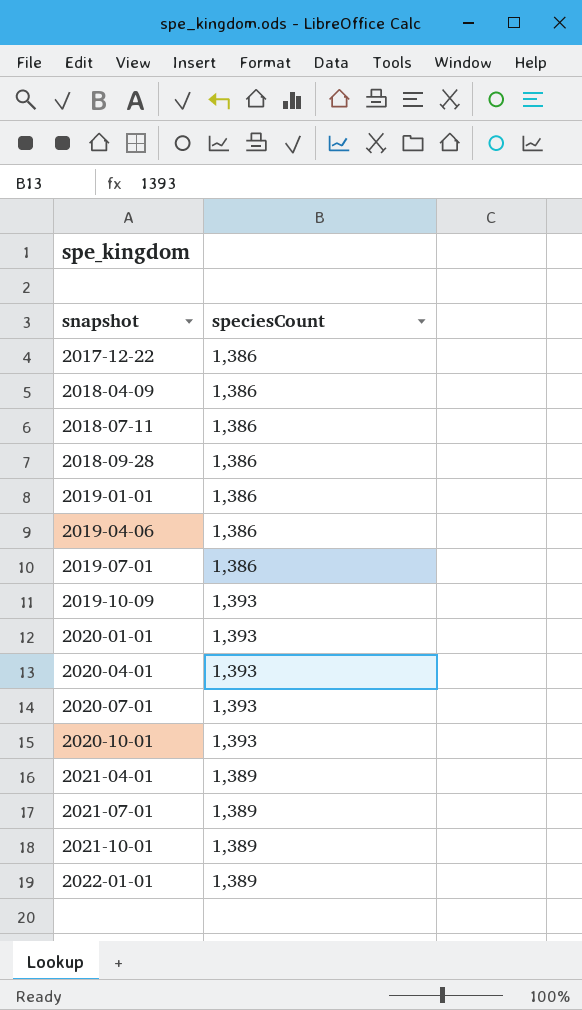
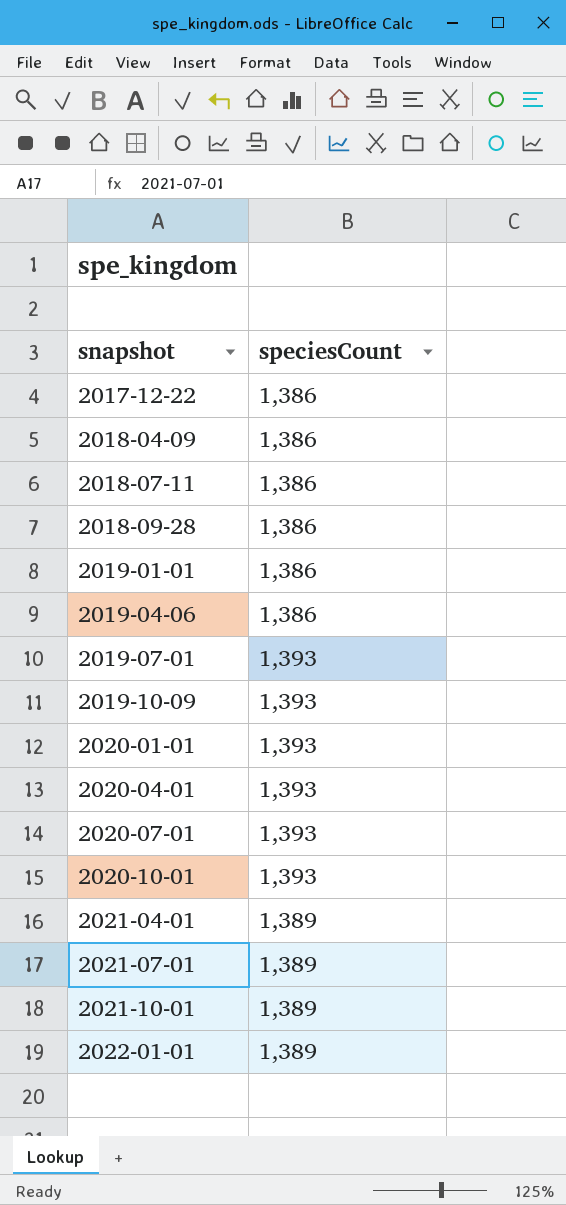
2019-07-01 | speciesCount: 1,386 -> 1,393

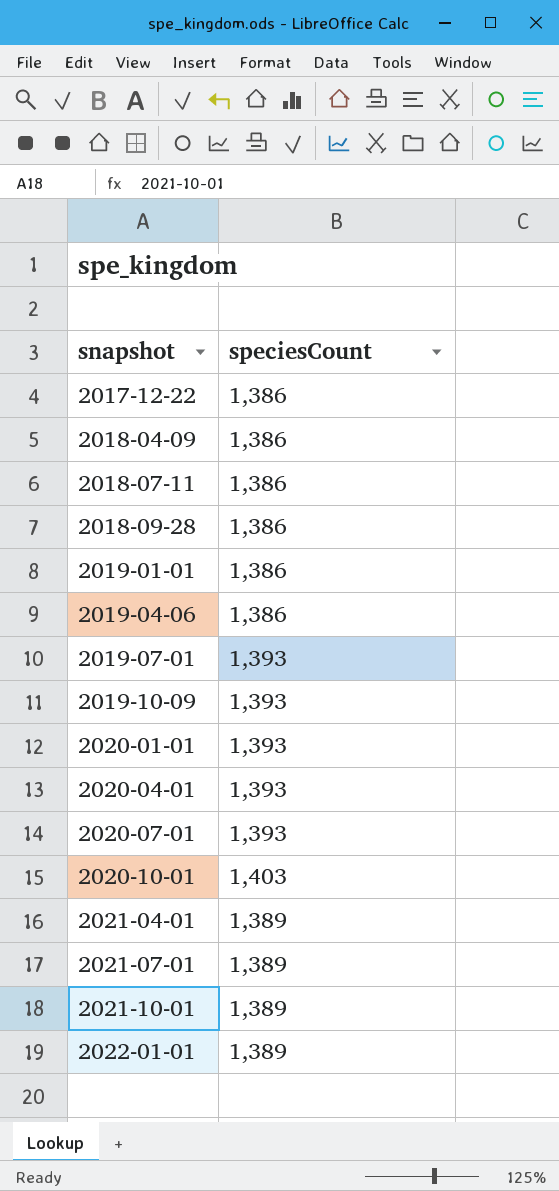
2020-10-01 | speciesCount: 1,393 -> 1,403

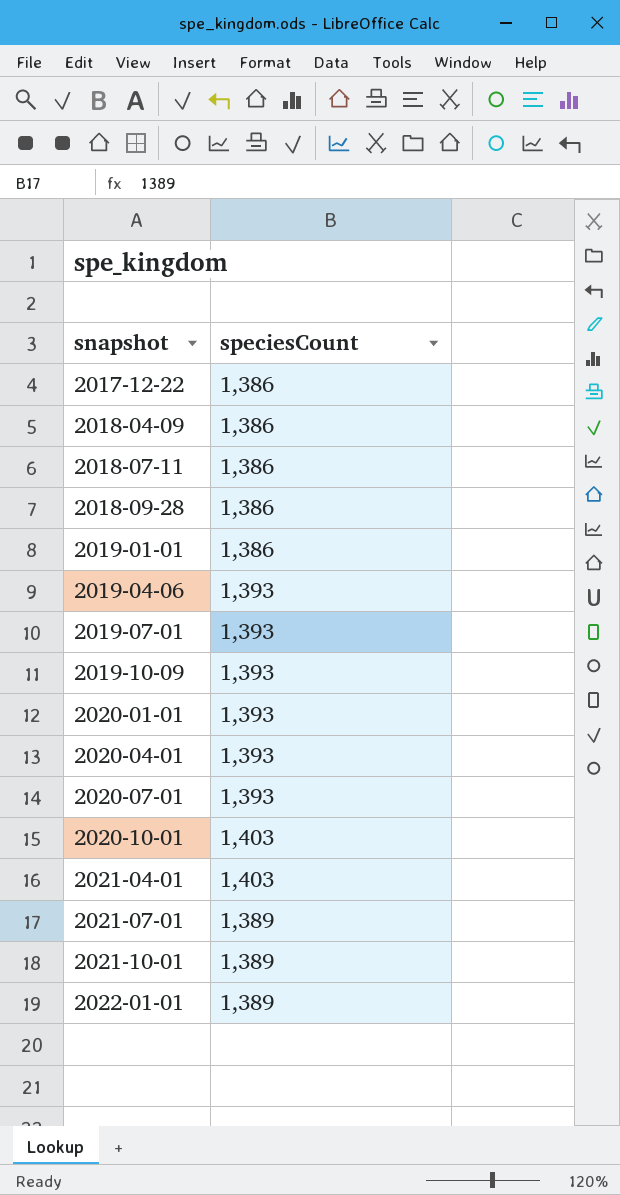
2019-04-06 | speciesCount: 1,386 -> 1,393
2021-04-01 | speciesCount: 1,389 -> 1,403

